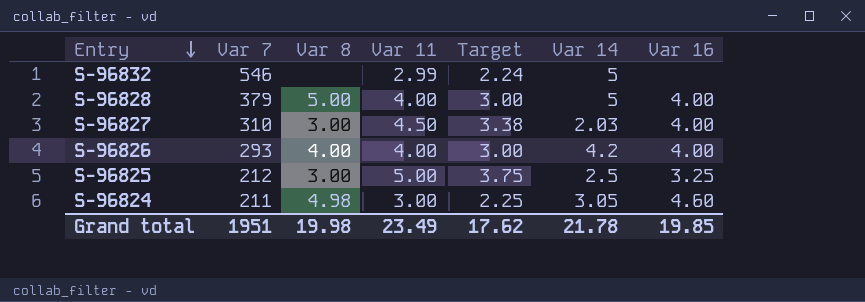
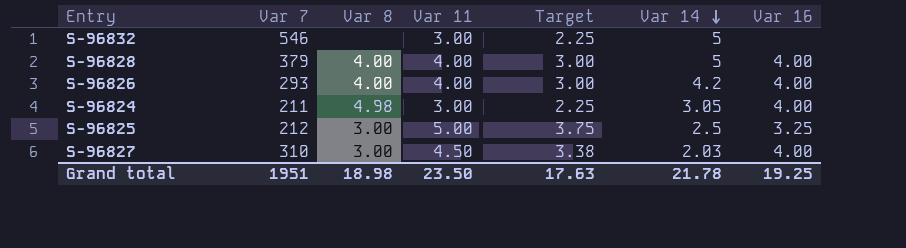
row order: Entry descending -> Var 14 descending
S-96832 | Var 11: 2.99 -> 3.00
S-96832 | Target: 2.24 -> 2.25
S-96828 | Var 8: 5.00 -> 4.00
S-96824 | Var 16: 4.60 -> 4.00
Grand total | Var 8: 19.98 -> 18.98
Grand total | Var 11: 23.49 -> 23.50
Grand total | Target: 17.62 -> 17.63
Grand total | Var 16: 19.85 -> 19.25

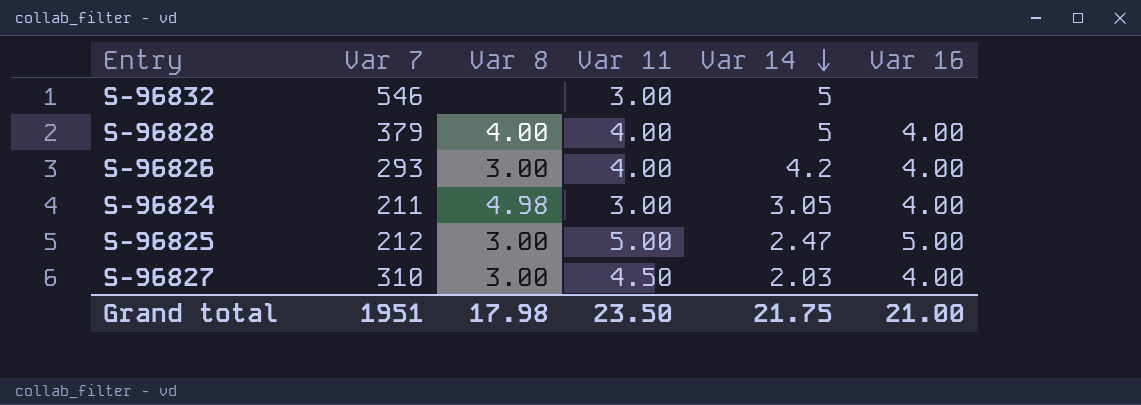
column Target | formula: [Var 11] * 0.75 -> none
S-96826 | Var 8: 4.00 -> 3.00
S-96825 | Var 14: 2.5 -> 2.47
S-96825 | Var 16: 3.25 -> 5.00
Grand total | Var 8: 18.98 -> 17.98
Grand total | Var 14: 21.78 -> 21.75
Grand total | Var 16: 19.25 -> 21.00

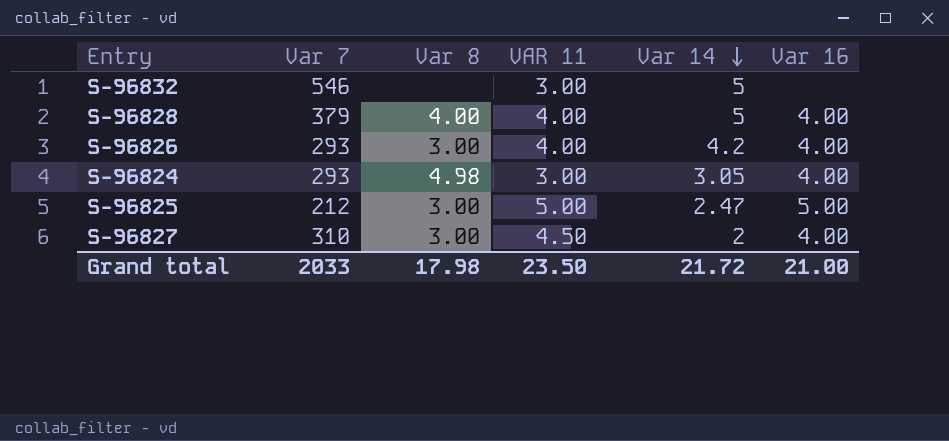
column name: Var 11 -> VAR 11
S-96824 | Var 7: 211 -> 293
S-96827 | Var 14: 2.03 -> 2
Grand total | Var 7: 1951 -> 2033
Grand total | Var 14: 21.75 -> 21.72

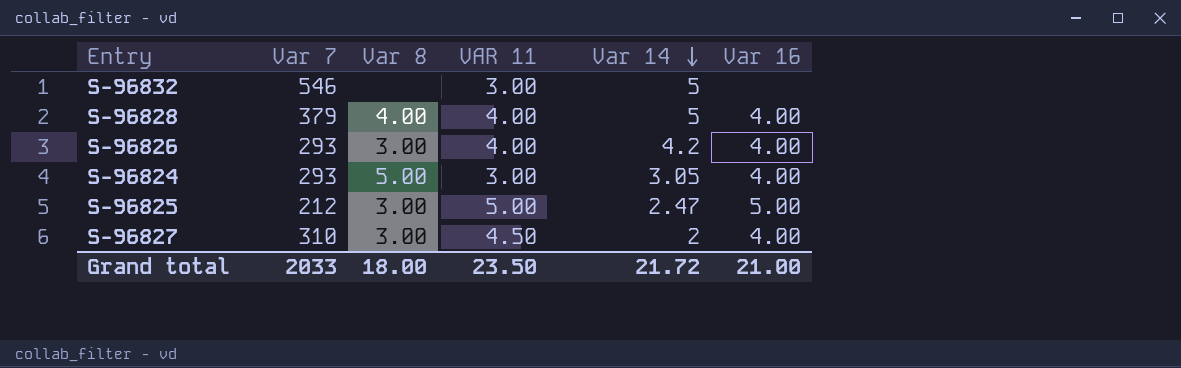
S-96824 | Var 8: 4.98 -> 5.00
Grand total | Var 8: 17.98 -> 18.00

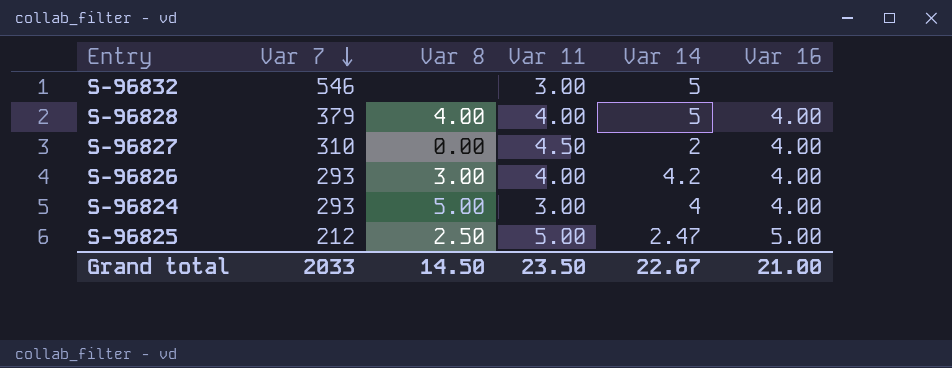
row order: Var 14 descending -> Var 7 descending
column name: VAR 11 -> Var 11
S-96827 | Var 8: 3.00 -> 0.00
S-96824 | Var 14: 3.05 -> 4
S-96825 | Var 8: 3.00 -> 2.50
Grand total | Var 8: 18.00 -> 14.50
Grand total | Var 14: 21.72 -> 22.67

